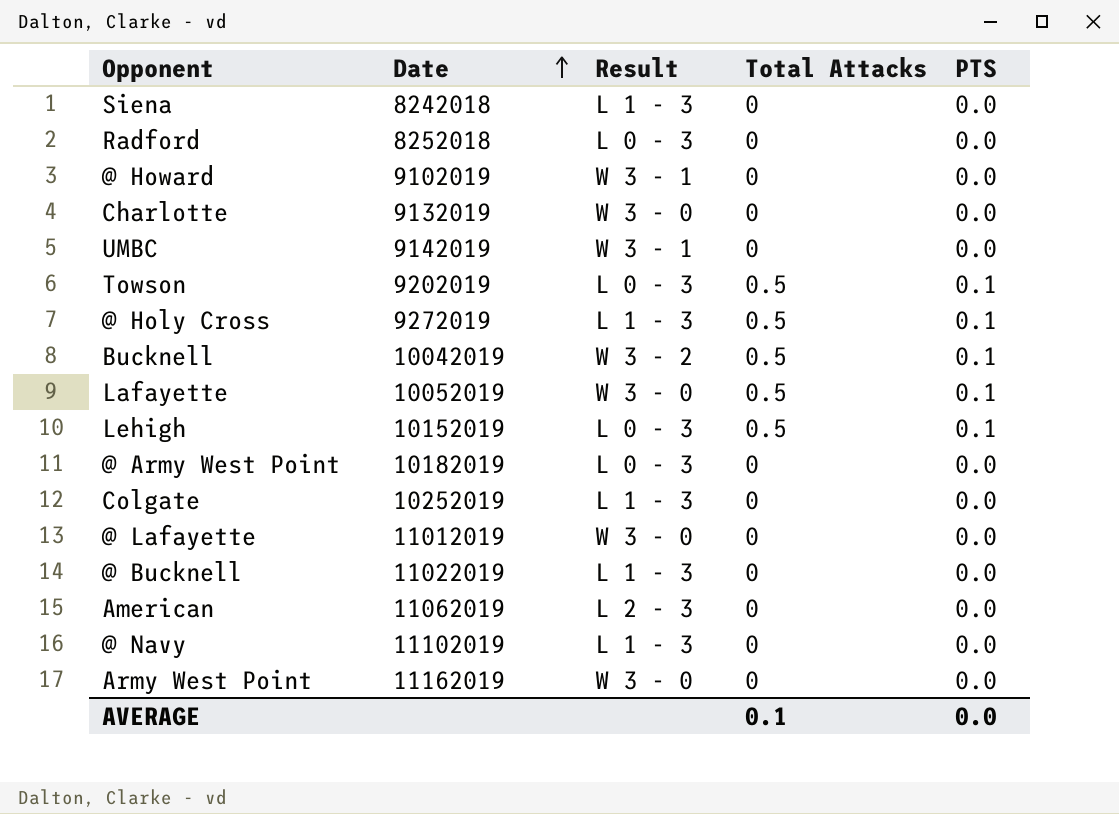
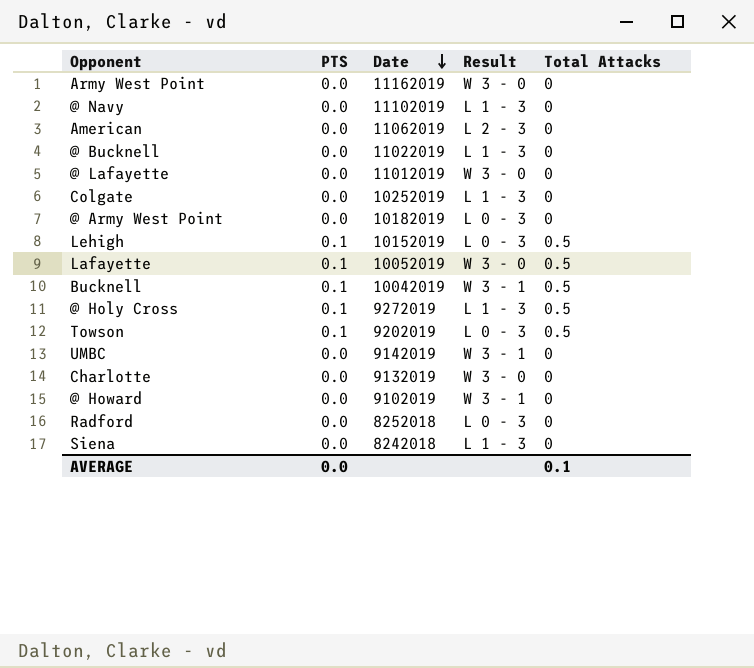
row order: Date ascending -> Date descending
column PTS | position: 5 -> 2
Bucknell | Result: W 3 - 2 -> W 3 - 1

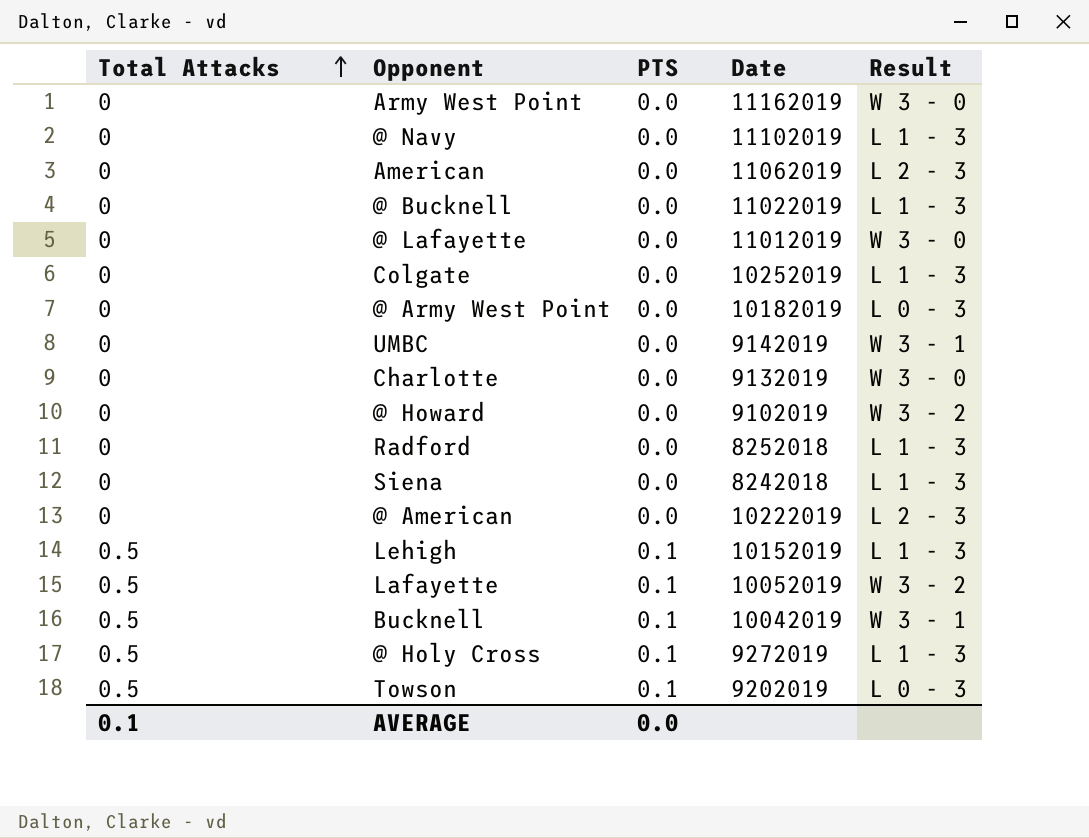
row order: Date descending -> Total Attacks ascending
column Total Attacks | position: 5 -> 1
@ Howard | Result: W 3 - 1 -> W 3 - 2
Radford | Result: L 0 - 3 -> L 1 - 3
row @ American: none -> 0 | 0.0 | 10222019 | L 2 - 3
Lehigh | Result: L 0 - 3 -> L 1 - 3
Lafayette | Result: W 3 - 0 -> W 3 - 2

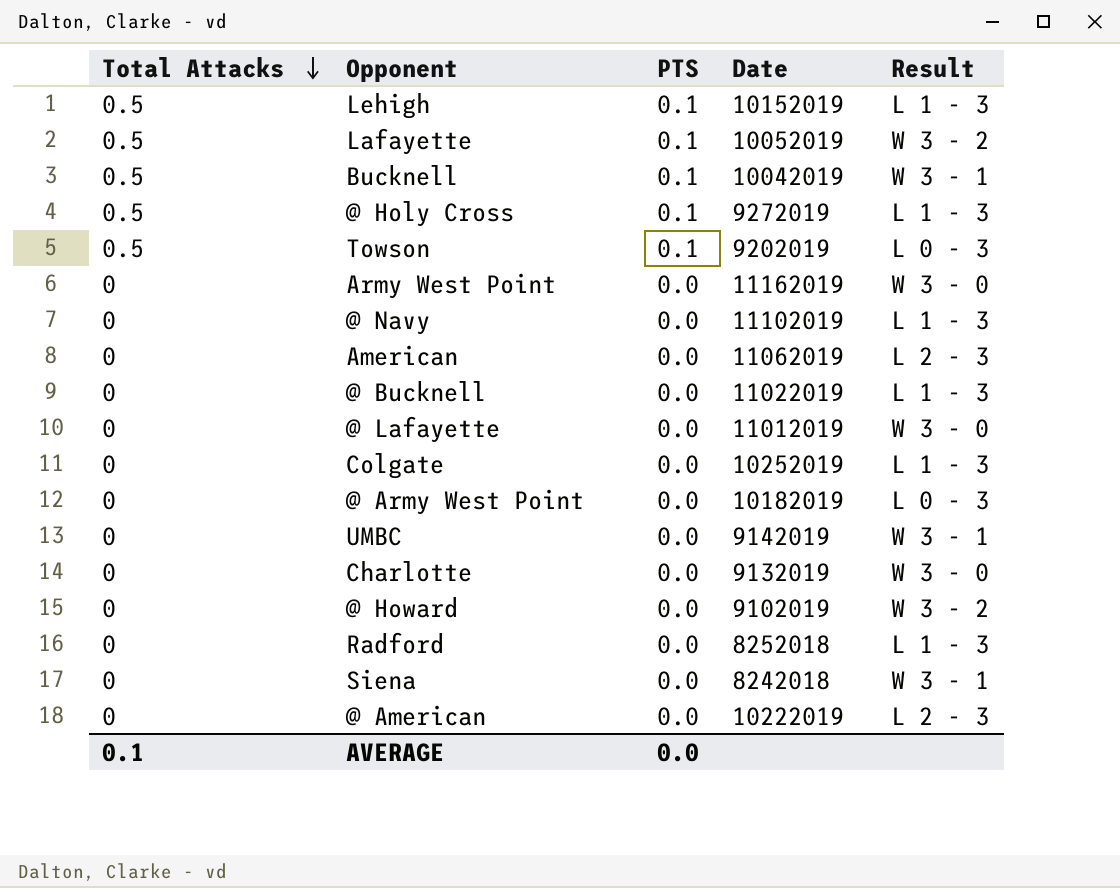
row order: Total Attacks ascending -> Total Attacks descending
Siena | Result: L 1 - 3 -> W 3 - 1

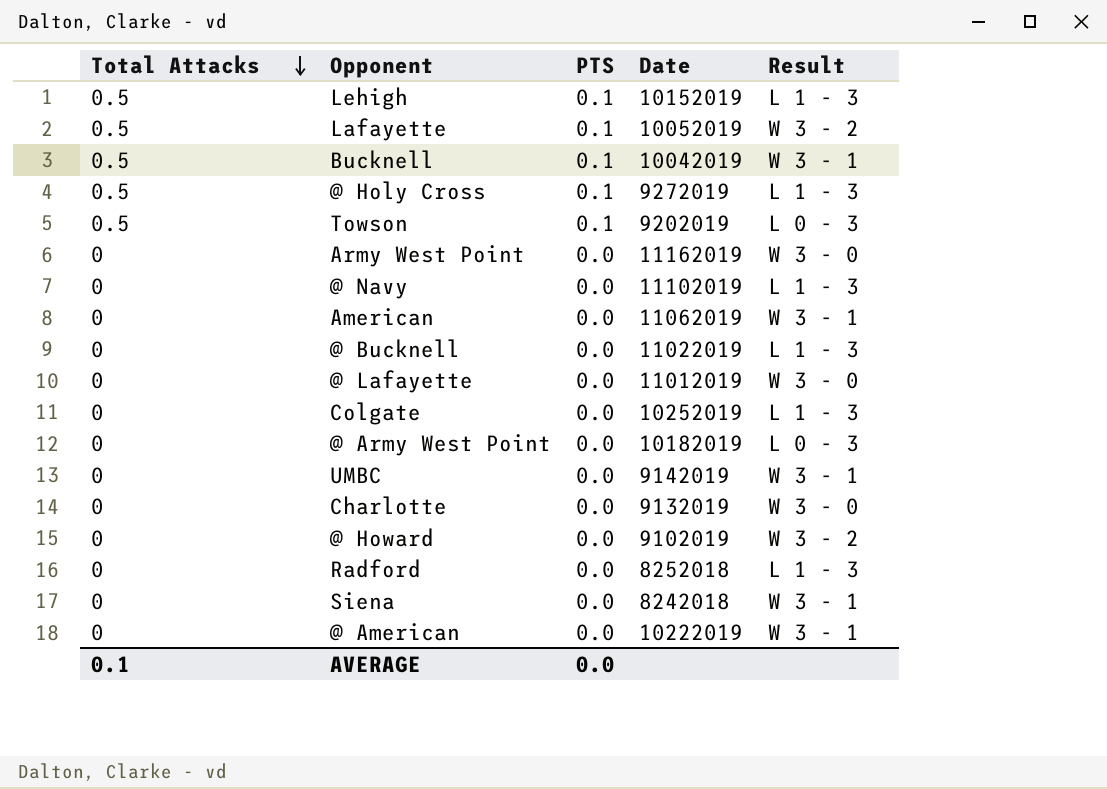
American | Result: L 2 - 3 -> W 3 - 1
@ American | Result: L 2 - 3 -> W 3 - 1

